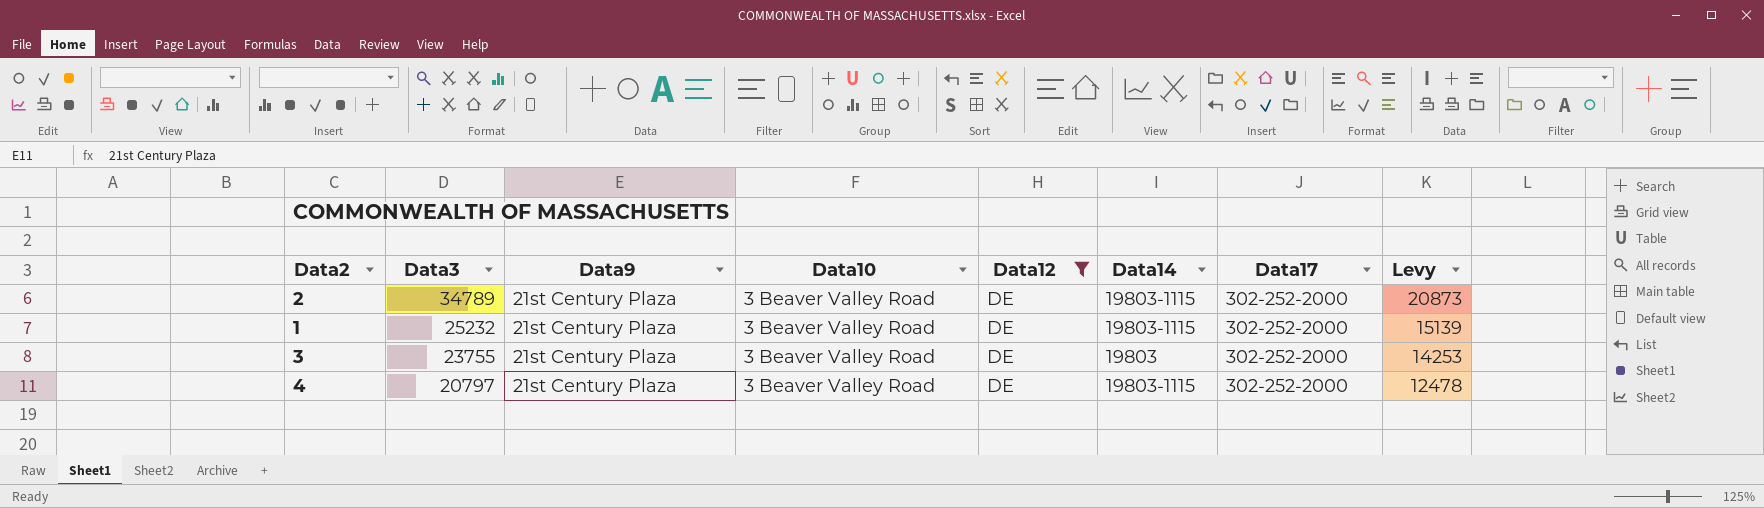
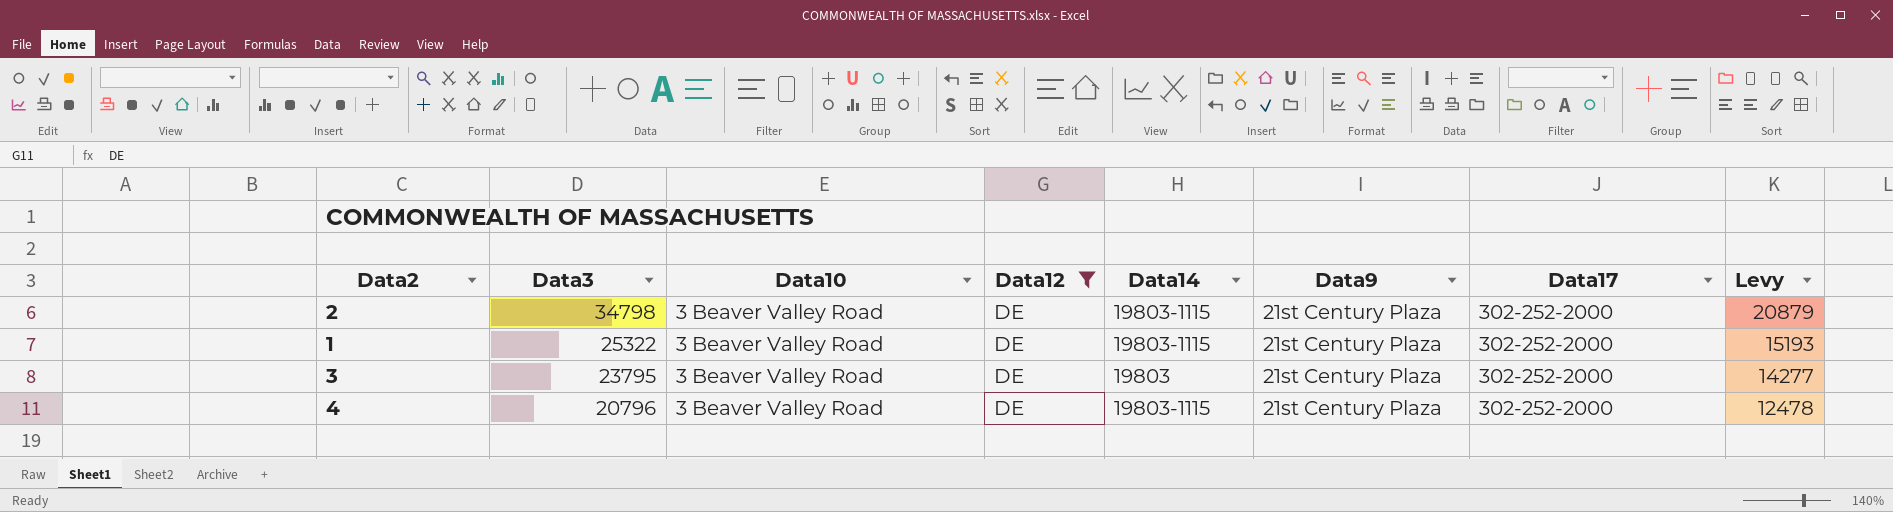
column Data9 | position: 3 -> 6
2 | Data3: 34789 -> 34798
2 | Levy: 20873 -> 20879
1 | Data3: 25232 -> 25322
1 | Levy: 15139 -> 15193
3 | Data3: 23755 -> 23795
3 | Levy: 14253 -> 14277
4 | Data3: 20797 -> 20796

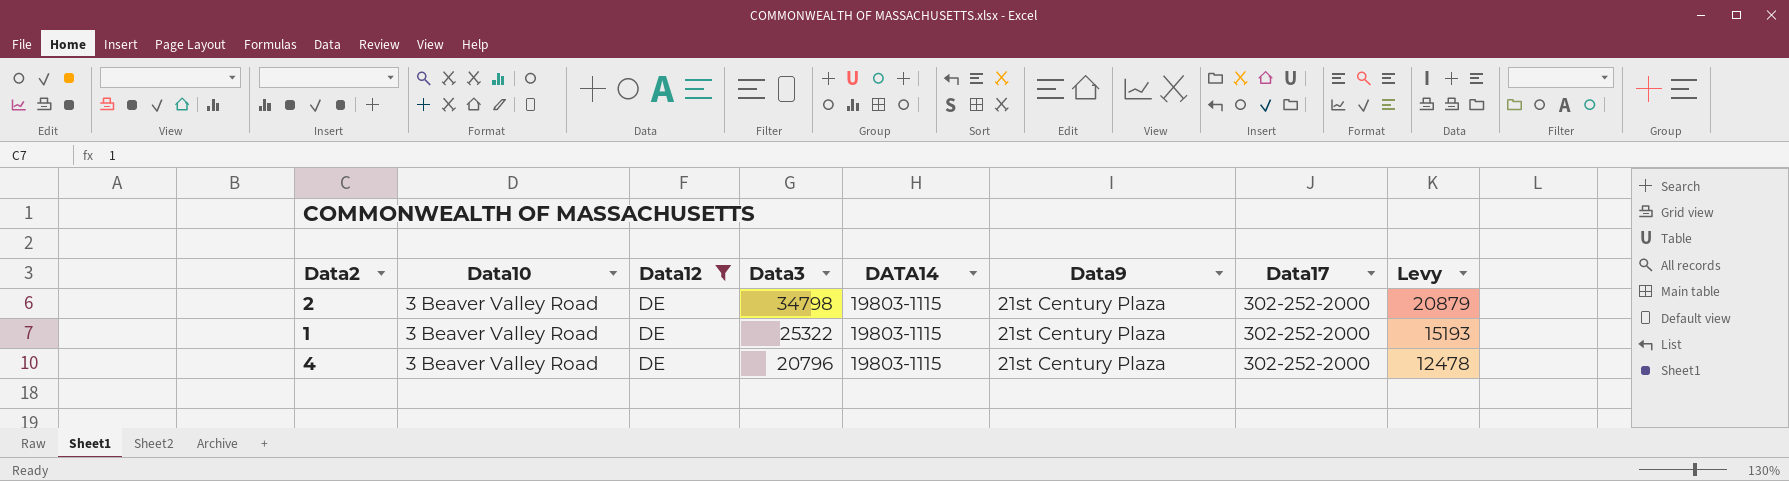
column Data3 | position: 2 -> 4
column name: Data14 -> DATA14
row 3: 23795 | 3 Beaver Valley Road | DE | 19803 | 21st Century Plaza | 302-252-2000 | 14277 -> none

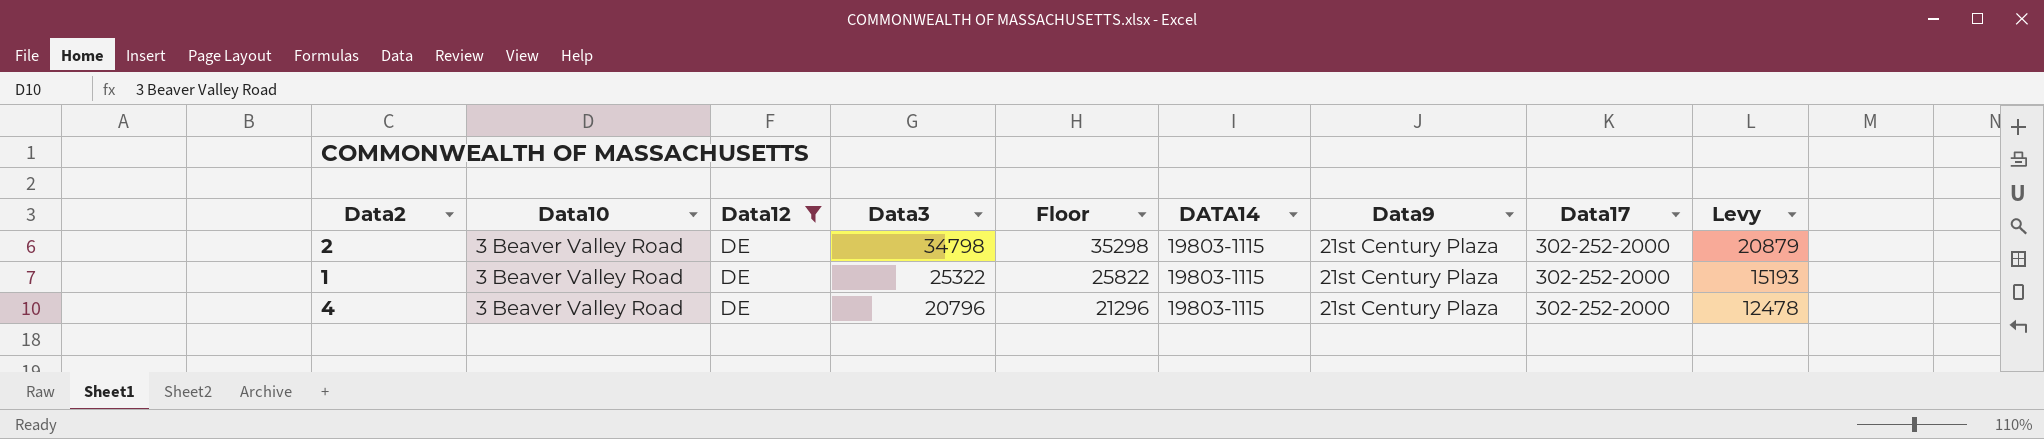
column Floor | formula: none -> [Data3] + 500

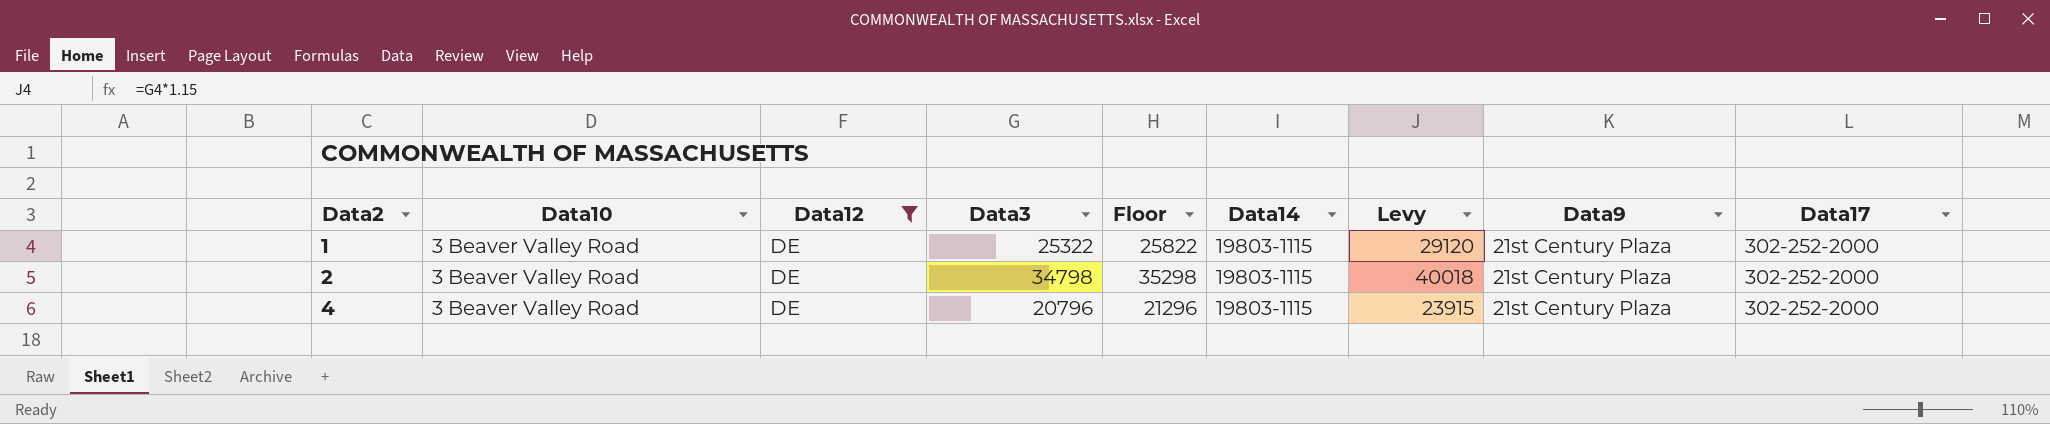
row order: Data3 descending -> Data2 ascending
column name: DATA14 -> Data14
column Levy | formula: [Data3] * 0.6 -> [Data3] * 1.15
column Levy | position: 9 -> 7

